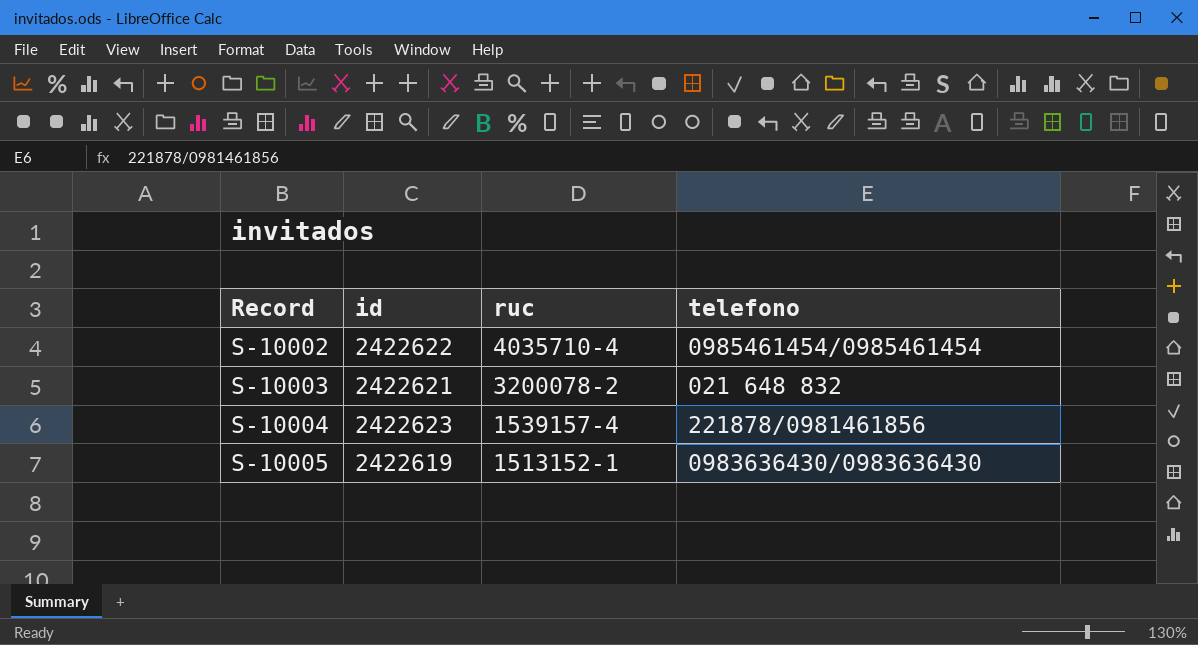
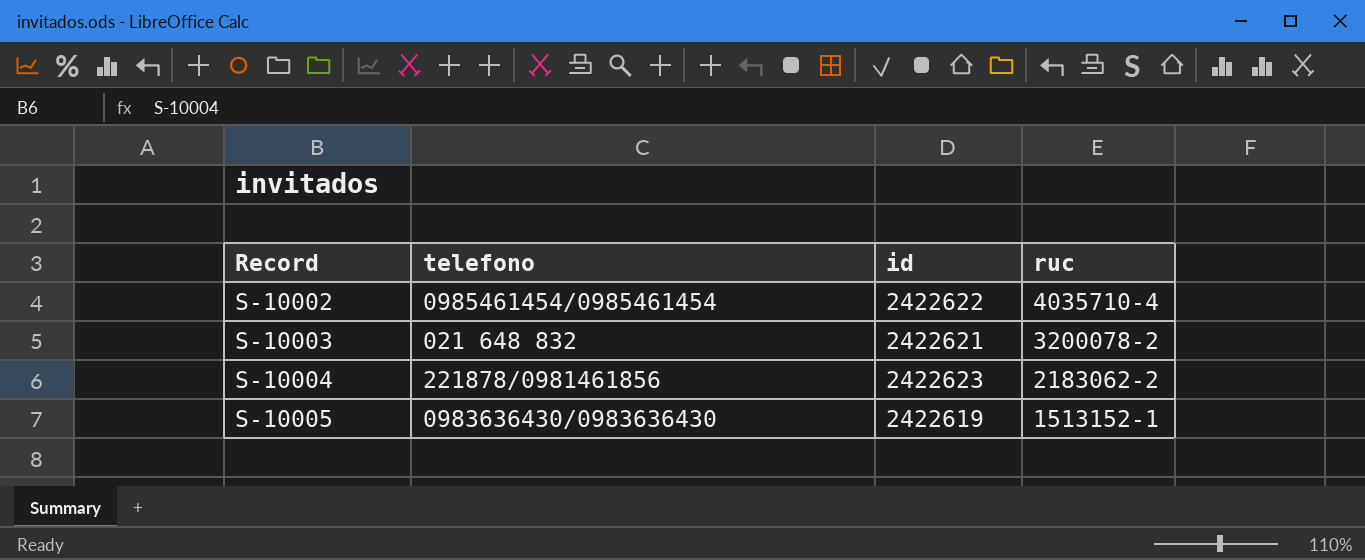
column telefono | position: 4 -> 2
S-10004 | ruc: 1539157-4 -> 2183062-2

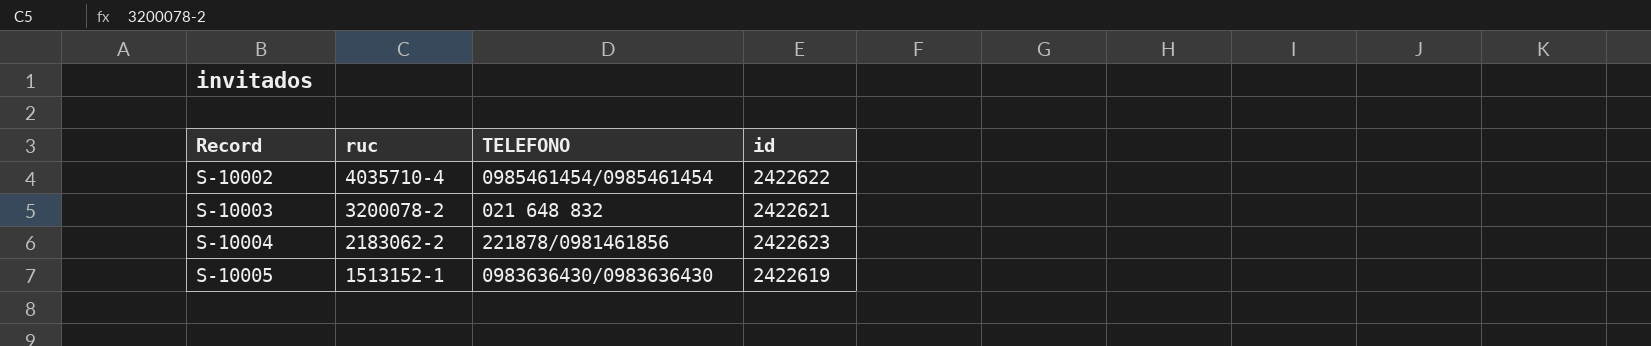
column ruc | position: 4 -> 2
column name: telefono -> TELEFONO

